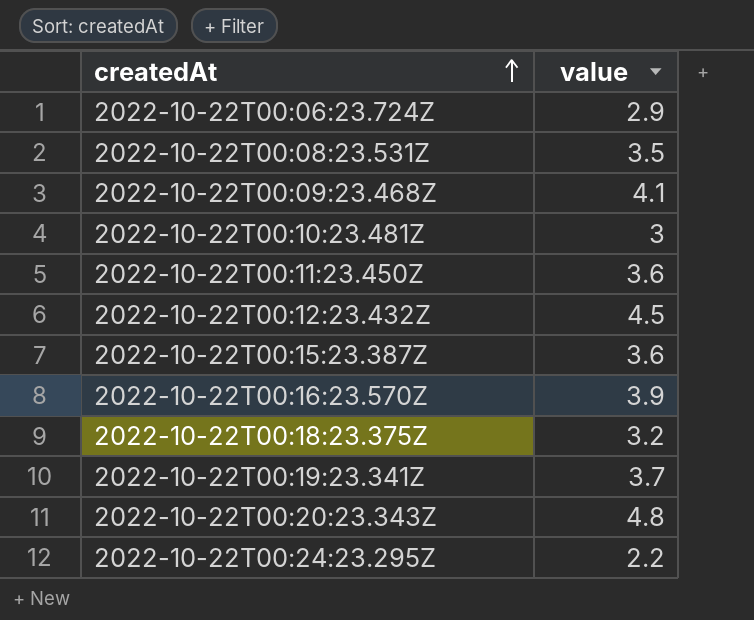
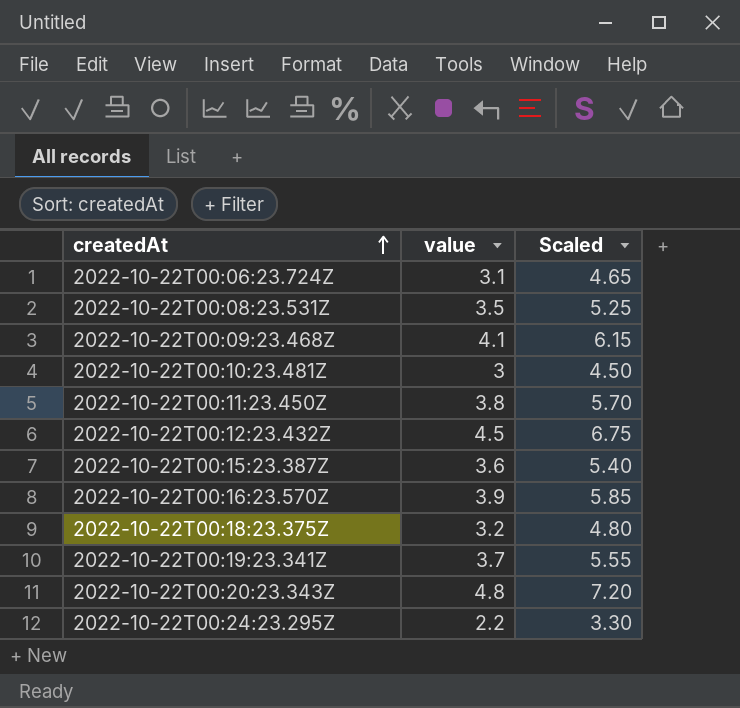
column Scaled | formula: none -> [value] * 1.5
2022-10-22T00:06:23.724Z | value: 2.9 -> 3.1
2022-10-22T00:11:23.450Z | value: 3.6 -> 3.8

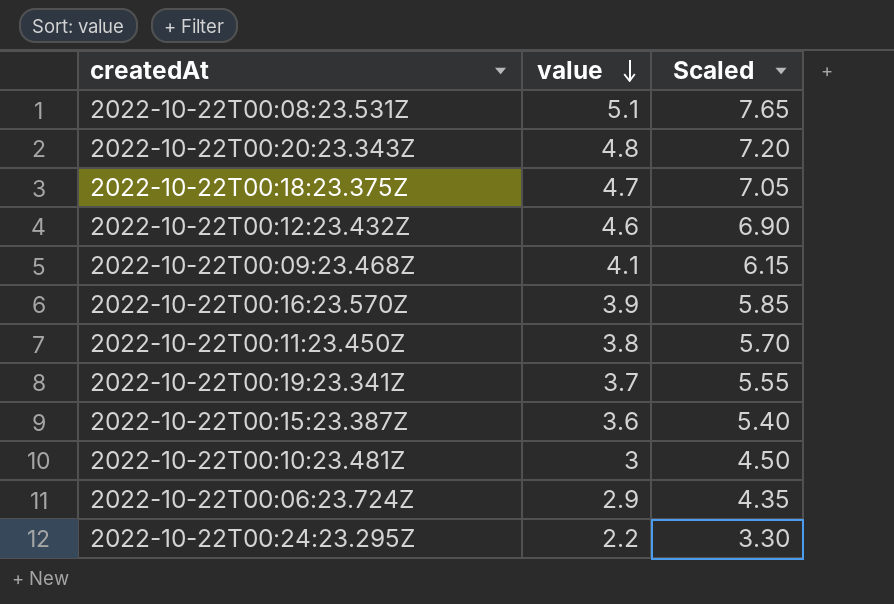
row order: createdAt ascending -> value descending
2022-10-22T00:08:23.531Z | value: 3.5 -> 5.1
2022-10-22T00:08:23.531Z | Scaled: 5.25 -> 7.65
2022-10-22T00:18:23.375Z | value: 3.2 -> 4.7
2022-10-22T00:18:23.375Z | Scaled: 4.80 -> 7.05
2022-10-22T00:12:23.432Z | value: 4.5 -> 4.6
2022-10-22T00:12:23.432Z | Scaled: 6.75 -> 6.90
2022-10-22T00:06:23.724Z | value: 3.1 -> 2.9
2022-10-22T00:06:23.724Z | Scaled: 4.65 -> 4.35

